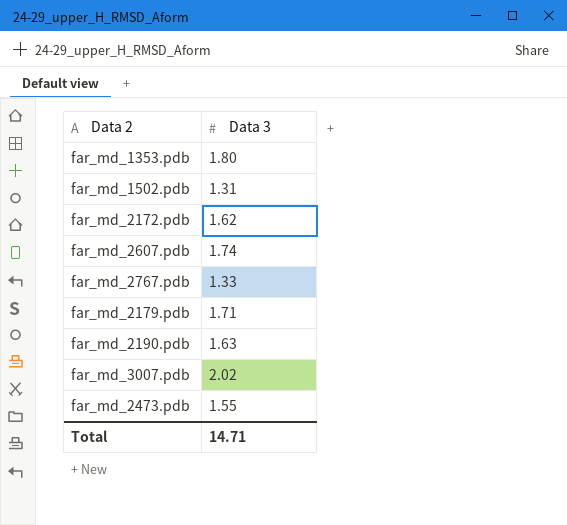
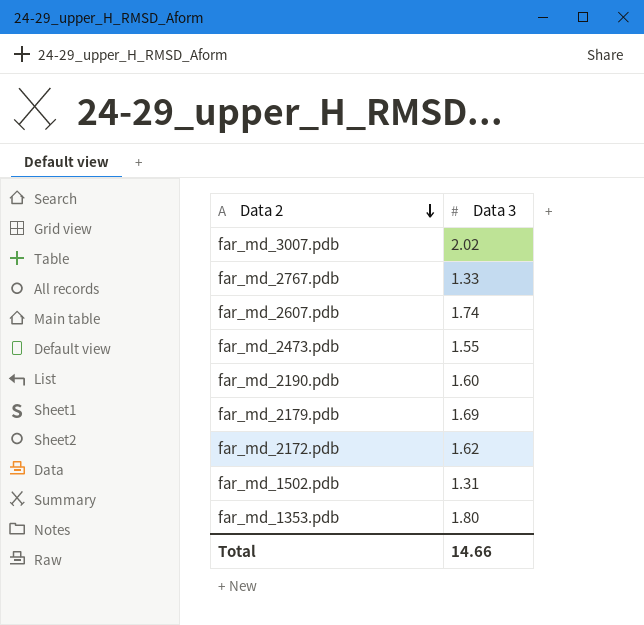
row order: none -> Data 2 descending
far_md_2190.pdb | Data 3: 1.63 -> 1.60
far_md_2179.pdb | Data 3: 1.71 -> 1.69
Total | Data 3: 14.71 -> 14.66

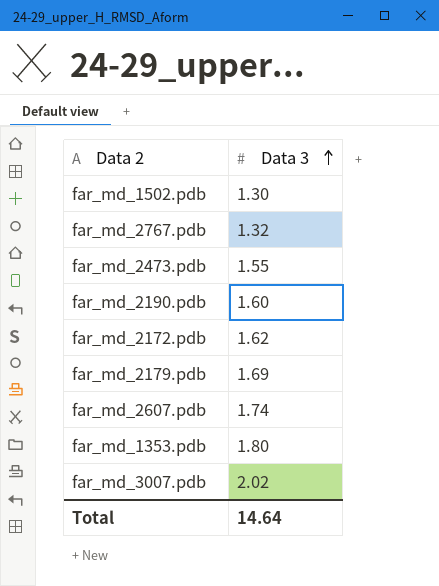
row order: Data 2 descending -> Data 3 ascending
far_md_1502.pdb | Data 3: 1.31 -> 1.30
far_md_2767.pdb | Data 3: 1.33 -> 1.32
Total | Data 3: 14.66 -> 14.64

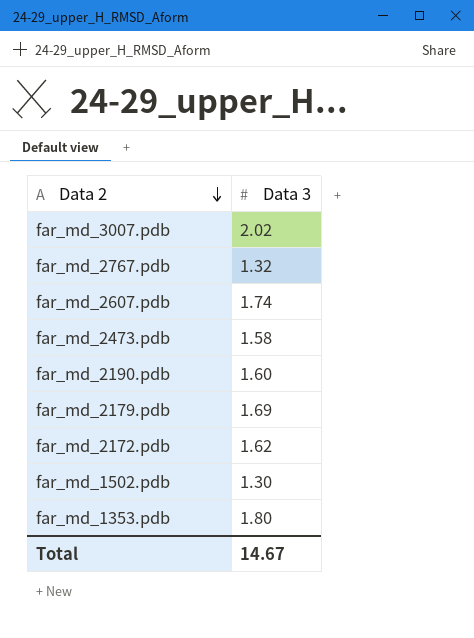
row order: Data 3 ascending -> Data 2 descending
far_md_2473.pdb | Data 3: 1.55 -> 1.58
Total | Data 3: 14.64 -> 14.67

